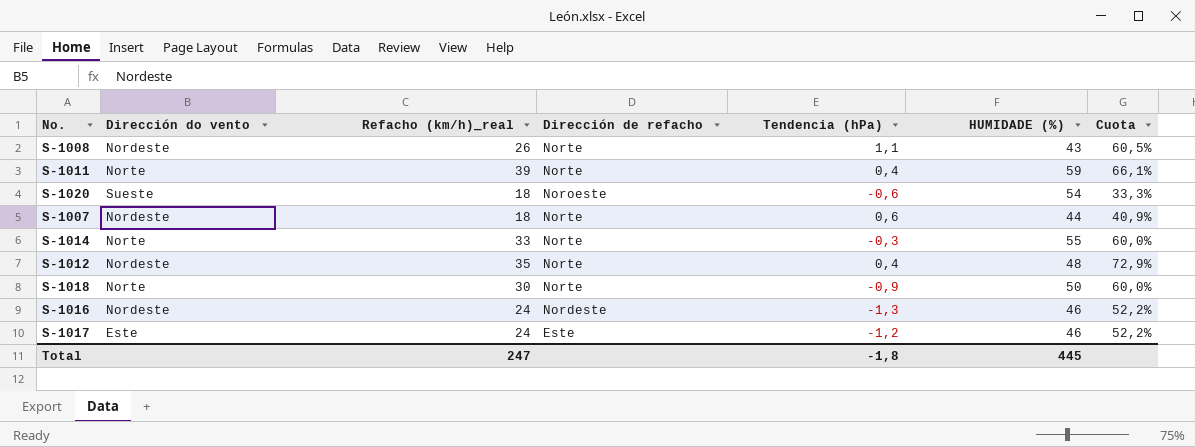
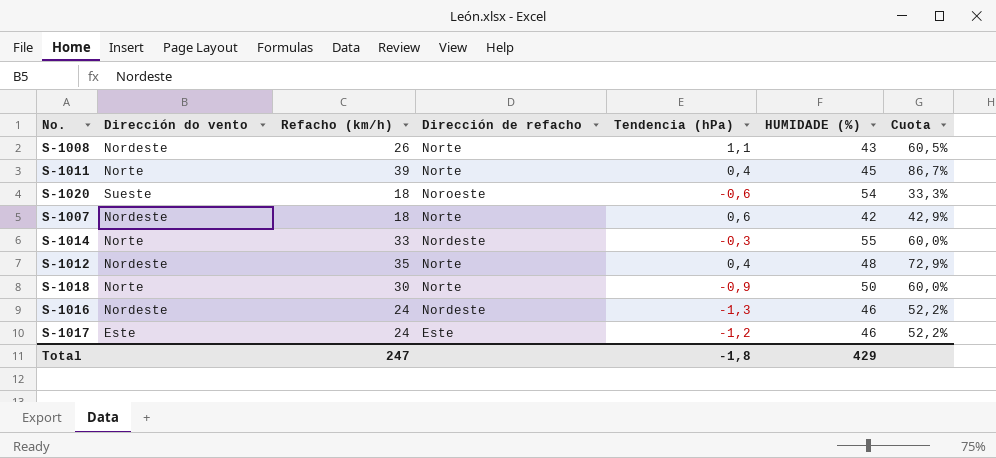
column name: Refacho (km/h)_real -> Refacho (km/h)
S-1011 | HUMIDADE (%): 59 -> 45
S-1011 | Cuota: 66,1% -> 86,7%
S-1007 | HUMIDADE (%): 44 -> 42
S-1007 | Cuota: 40,9% -> 42,9%
S-1014 | Dirección de refacho: Norte -> Nordeste
Total | HUMIDADE (%): 445 -> 429

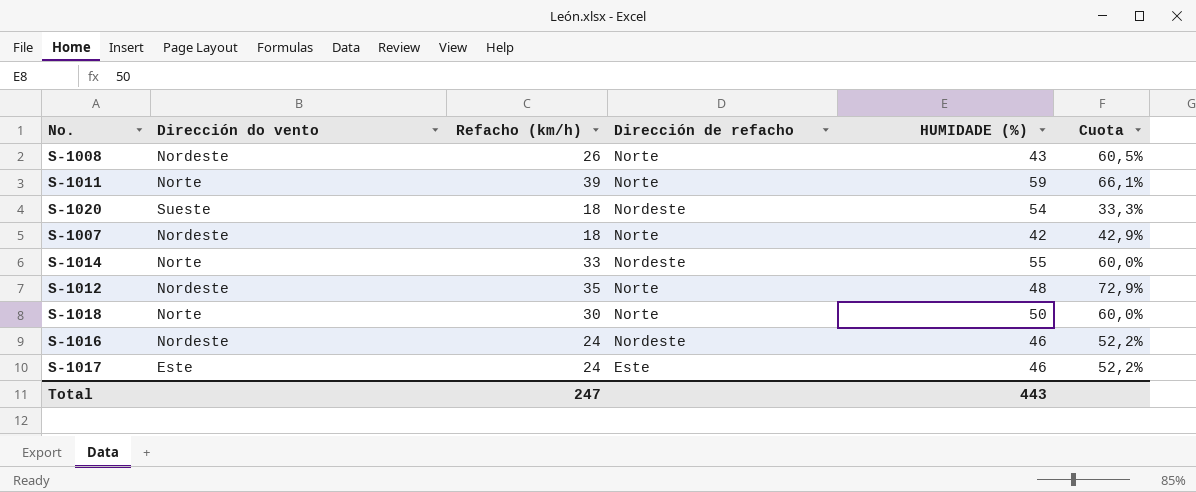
column Tendencia (hPa) | position: 5 -> none
S-1011 | HUMIDADE (%): 45 -> 59
S-1011 | Cuota: 86,7% -> 66,1%
S-1020 | Dirección de refacho: Noroeste -> Nordeste
Total | HUMIDADE (%): 429 -> 443

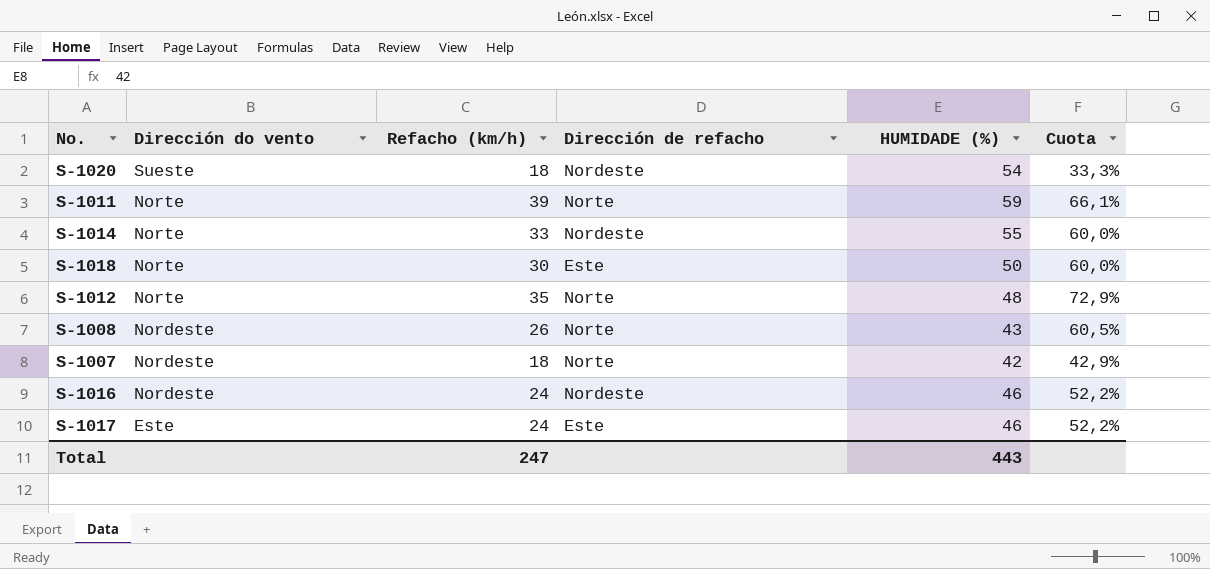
row order: none -> Dirección do vento descending
S-1018 | Dirección de refacho: Norte -> Este
S-1012 | Dirección do vento: Nordeste -> Norte

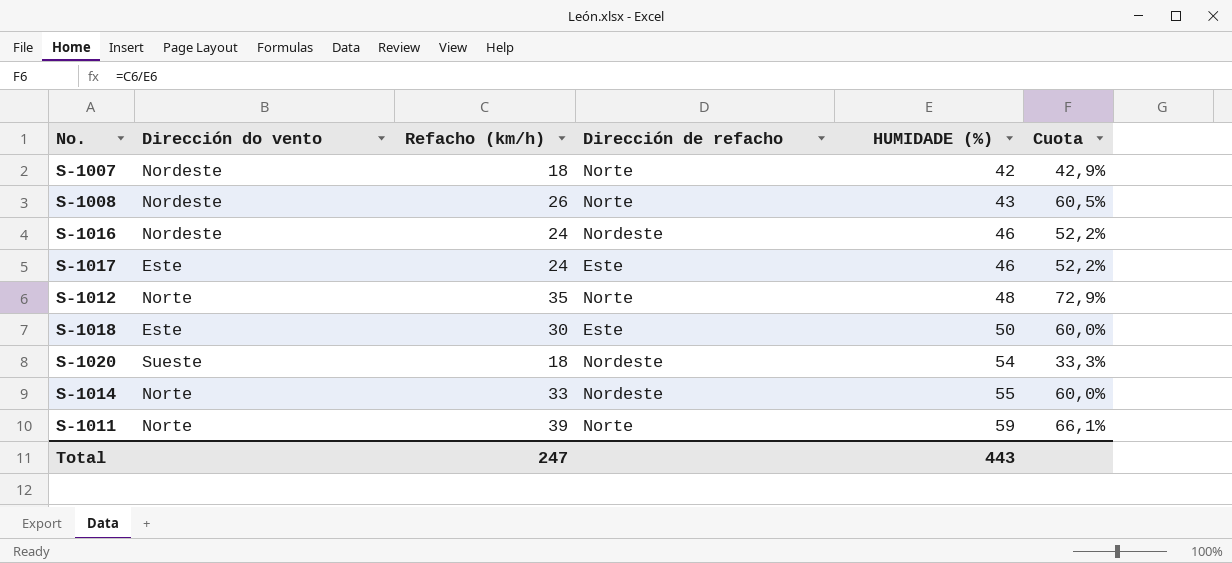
row order: Dirección do vento descending -> HUMIDADE (%) ascending
S-1018 | Dirección do vento: Norte -> Este

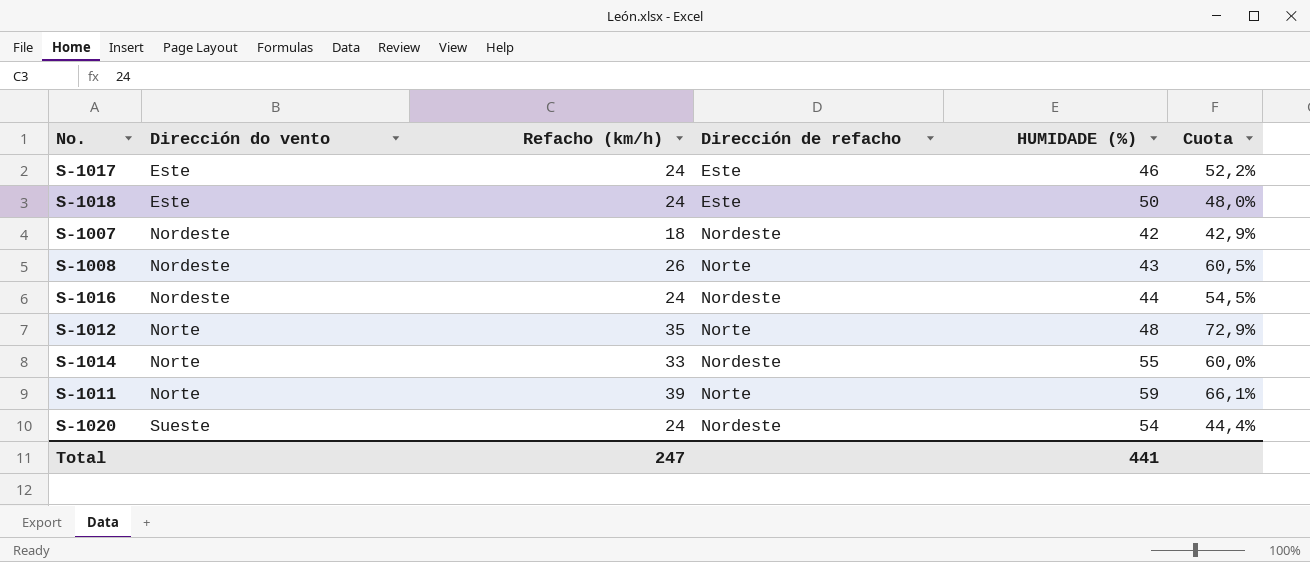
row order: HUMIDADE (%) ascending -> Dirección do vento ascending
S-1018 | Refacho (km/h): 30 -> 24
S-1018 | Cuota: 60,0% -> 48,0%
S-1007 | Dirección de refacho: Norte -> Nordeste
S-1016 | HUMIDADE (%): 46 -> 44
S-1016 | Cuota: 52,2% -> 54,5%
S-1020 | Refacho (km/h): 18 -> 24
S-1020 | Cuota: 33,3% -> 44,4%
Total | HUMIDADE (%): 443 -> 441

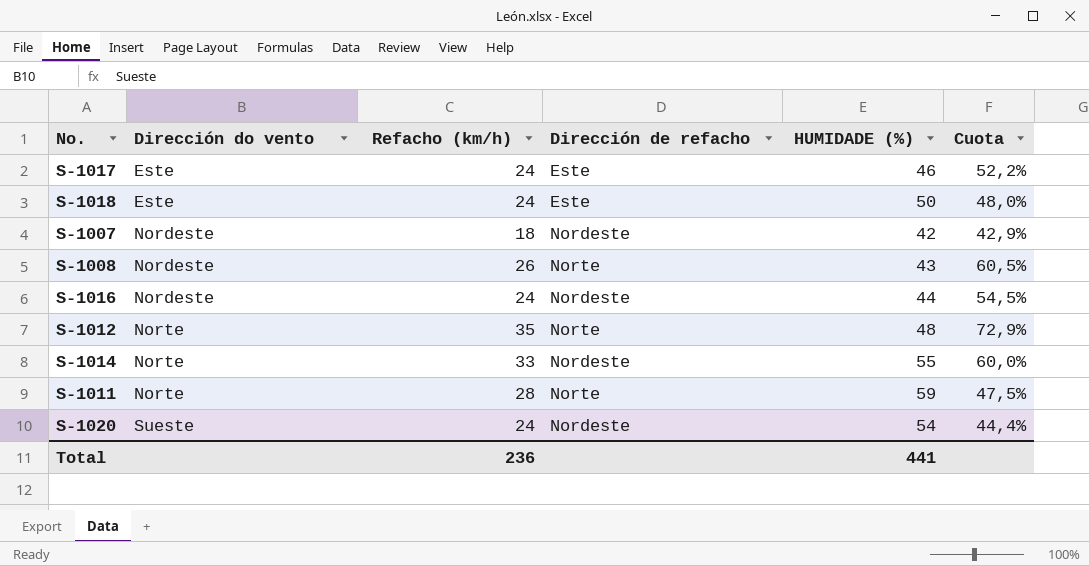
S-1011 | Refacho (km/h): 39 -> 28
S-1011 | Cuota: 66,1% -> 47,5%
Total | Refacho (km/h): 247 -> 236

